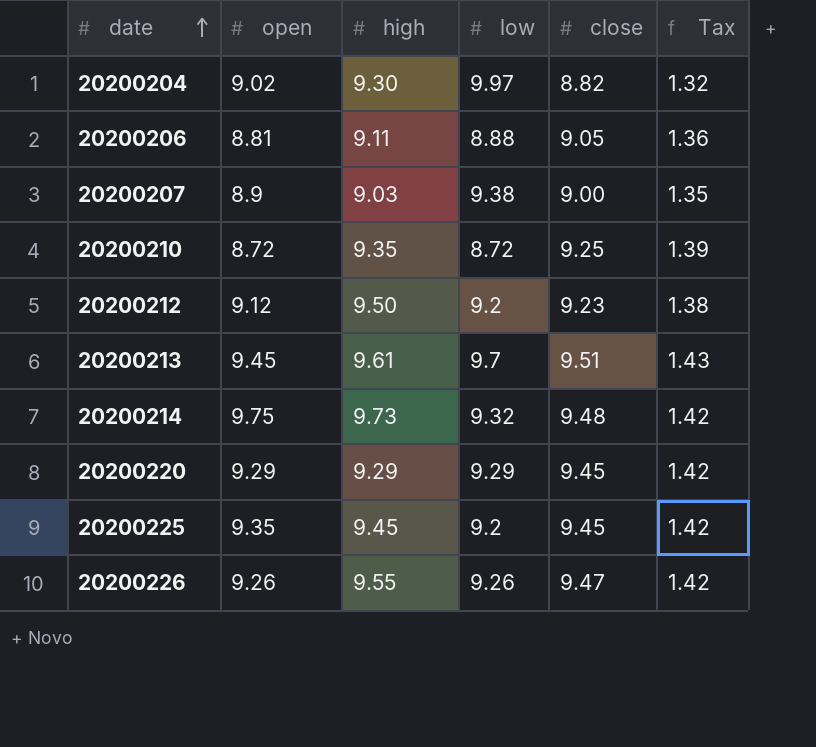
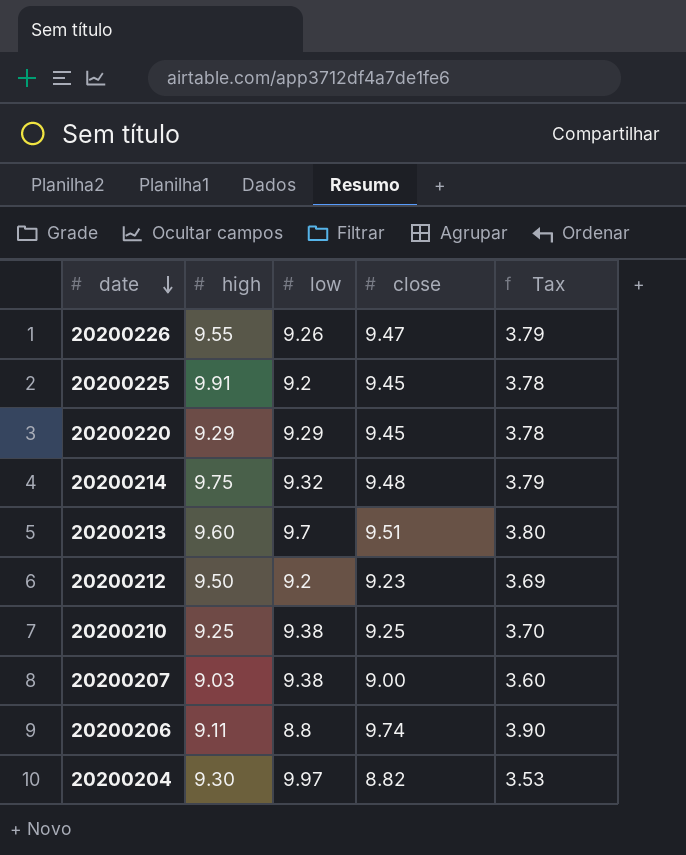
row order: date ascending -> date descending
column open | position: 2 -> none
column Tax | formula: [close] * 0.15 -> [close] * 0.4
20200225 | high: 9.45 -> 9.91
20200214 | high: 9.73 -> 9.75
20200213 | high: 9.61 -> 9.60
20200210 | high: 9.35 -> 9.25
20200210 | low: 8.72 -> 9.38
20200206 | low: 8.88 -> 8.8
20200206 | close: 9.05 -> 9.74

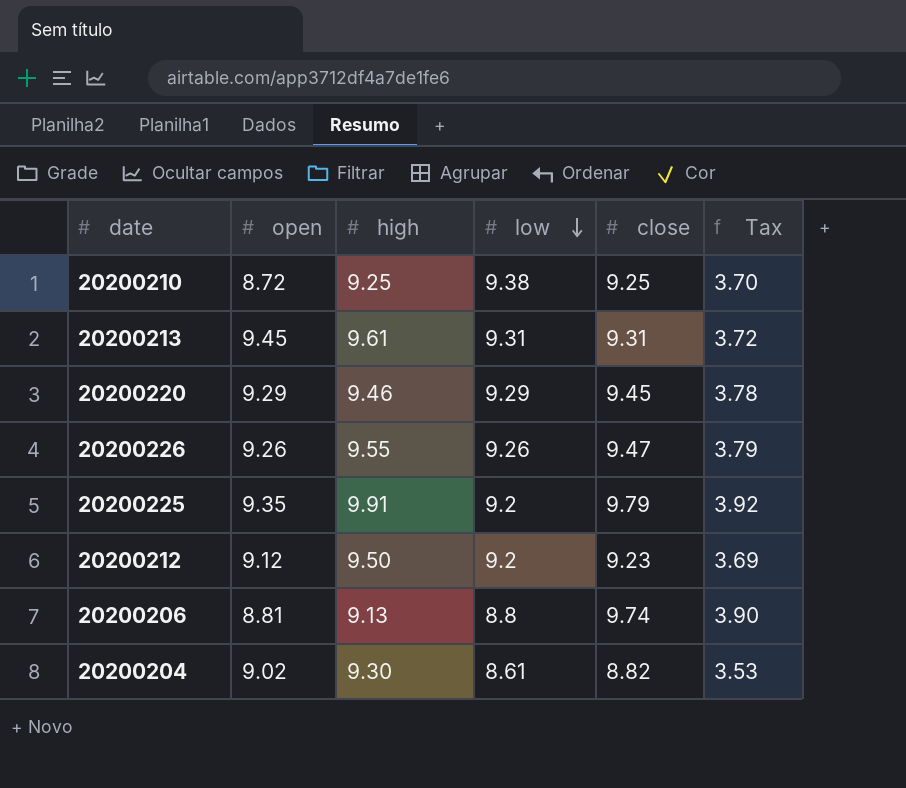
row order: date descending -> low descending
column open | position: none -> 2
row 20200214: 9.75 | 9.32 | 9.48 | 3.79 -> none
row 20200207: 9.03 | 9.38 | 9.00 | 3.60 -> none
20200213 | high: 9.60 -> 9.61
20200213 | low: 9.7 -> 9.31
20200213 | close: 9.51 -> 9.31
20200213 | Tax: 3.80 -> 3.72
20200220 | high: 9.29 -> 9.46
20200225 | close: 9.45 -> 9.79
20200225 | Tax: 3.78 -> 3.92
20200206 | high: 9.11 -> 9.13
20200204 | low: 9.97 -> 8.61

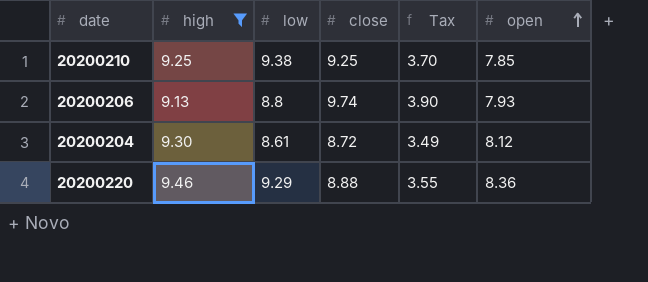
filter: none -> high <= 9.46
row order: low descending -> open ascending
column open | position: 2 -> 6
20200210 | open: 8.72 -> 7.85
20200206 | open: 8.81 -> 7.93
20200204 | close: 8.82 -> 8.72
20200204 | Tax: 3.53 -> 3.49
20200204 | open: 9.02 -> 8.12
20200220 | close: 9.45 -> 8.88
20200220 | Tax: 3.78 -> 3.55
20200220 | open: 9.29 -> 8.36

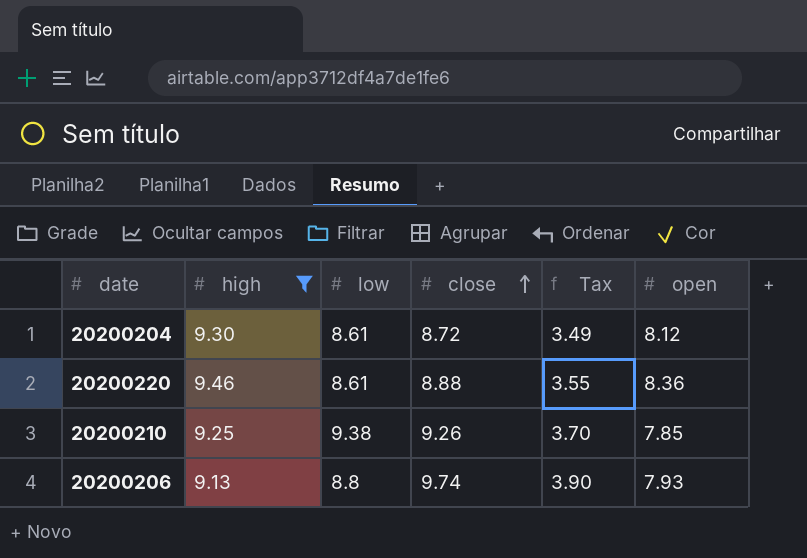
row order: open ascending -> close ascending
20200220 | low: 9.29 -> 8.61
20200210 | close: 9.25 -> 9.26

